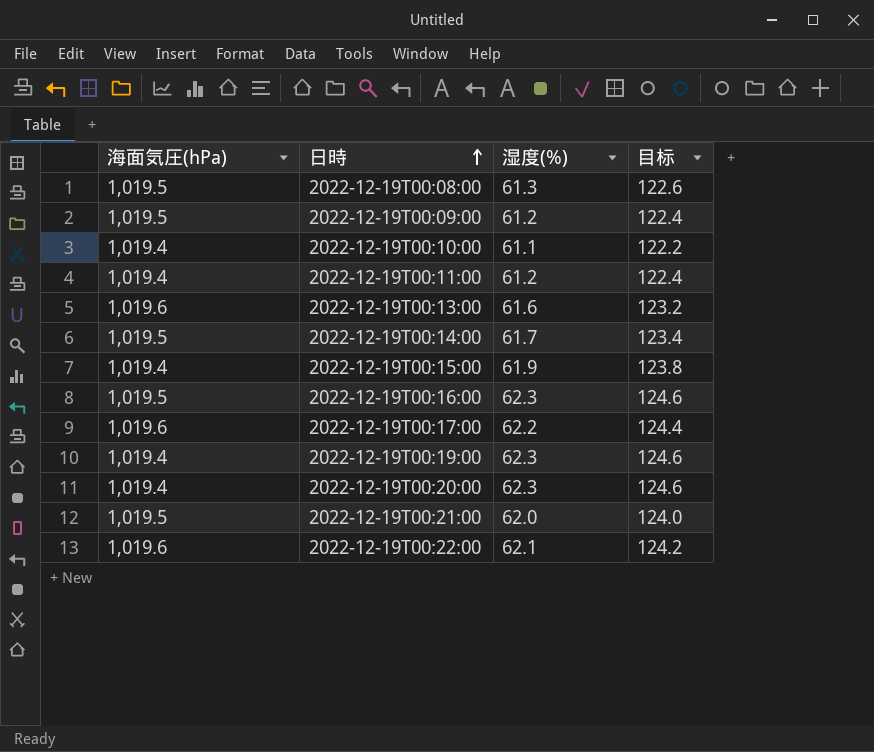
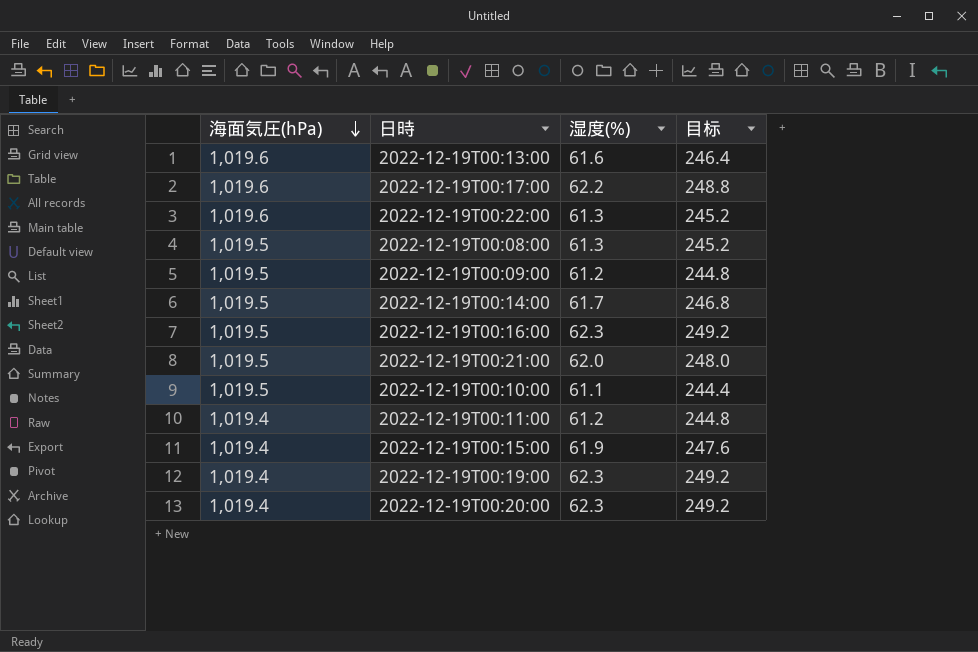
row order: 日時 ascending -> 海面気圧(hPa) descending
column 目标 | formula: [湿度(%)] * 2 -> [湿度(%)] * 4
2022-12-19T00:22:00 | 湿度(%): 62.1 -> 61.3
2022-12-19T00:10:00 | 海面気圧(hPa): 1,019.4 -> 1,019.5

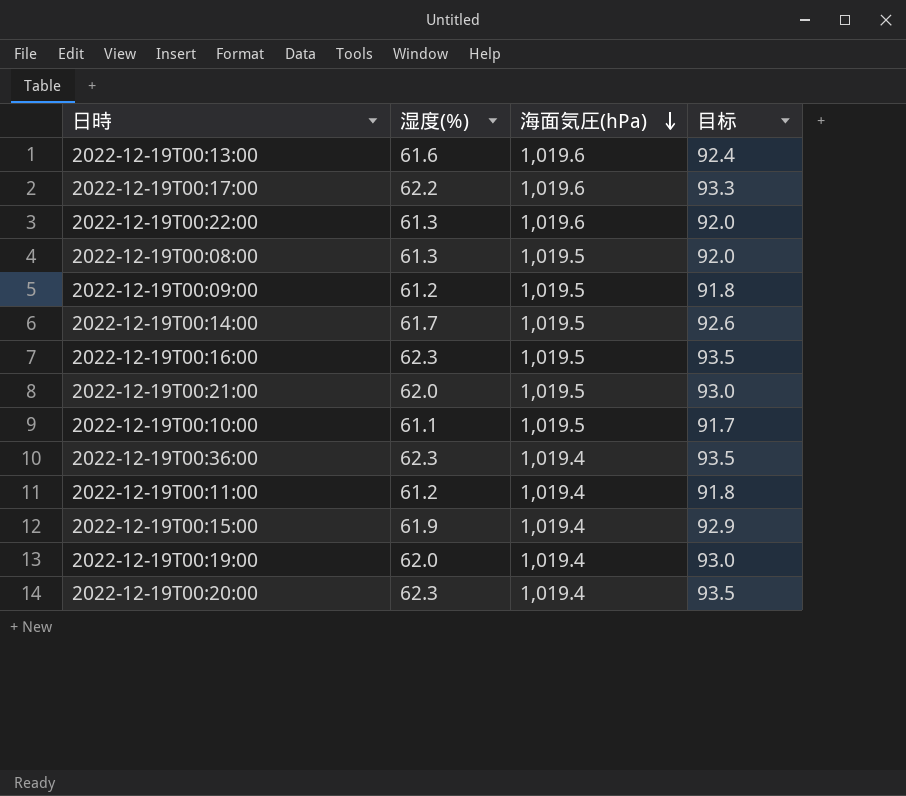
column 海面気圧(hPa) | position: 1 -> 3
column 目标 | formula: [湿度(%)] * 4 -> [湿度(%)] * 1.5
row 2022-12-19T00:36:00: none -> 62.3 | 1,019.4 | 93.5
2022-12-19T00:19:00 | 湿度(%): 62.3 -> 62.0

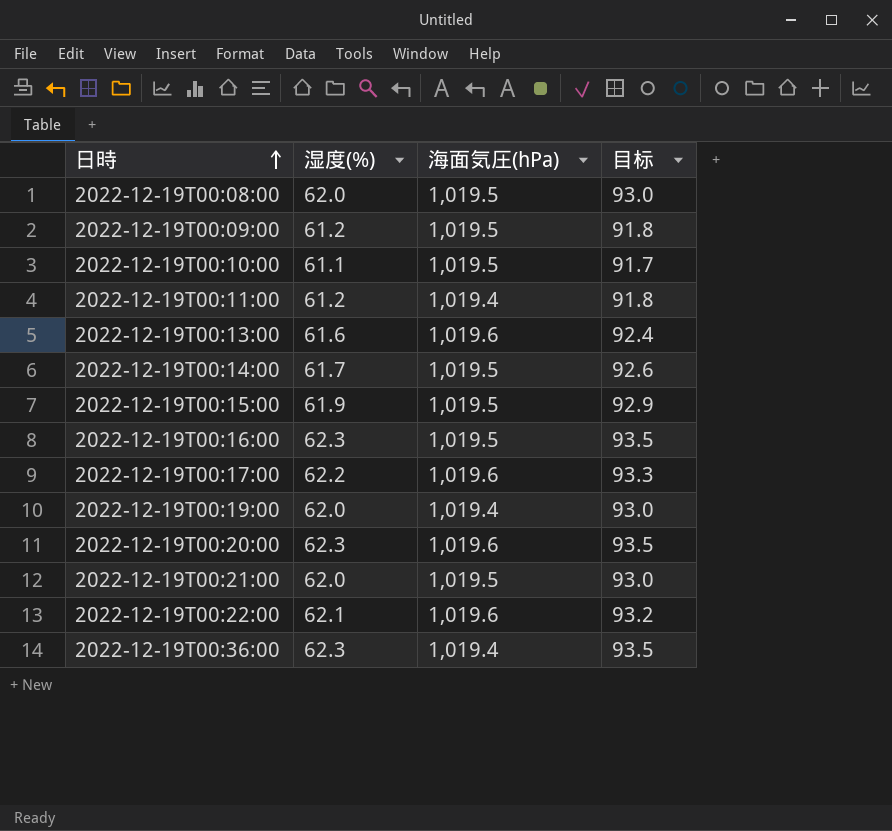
row order: 海面気圧(hPa) descending -> 日時 ascending
2022-12-19T00:08:00 | 湿度(%): 61.3 -> 62.0
2022-12-19T00:08:00 | 目标: 92.0 -> 93.0
2022-12-19T00:15:00 | 海面気圧(hPa): 1,019.4 -> 1,019.5
2022-12-19T00:20:00 | 海面気圧(hPa): 1,019.4 -> 1,019.6
2022-12-19T00:22:00 | 湿度(%): 61.3 -> 62.1
2022-12-19T00:22:00 | 目标: 92.0 -> 93.2

